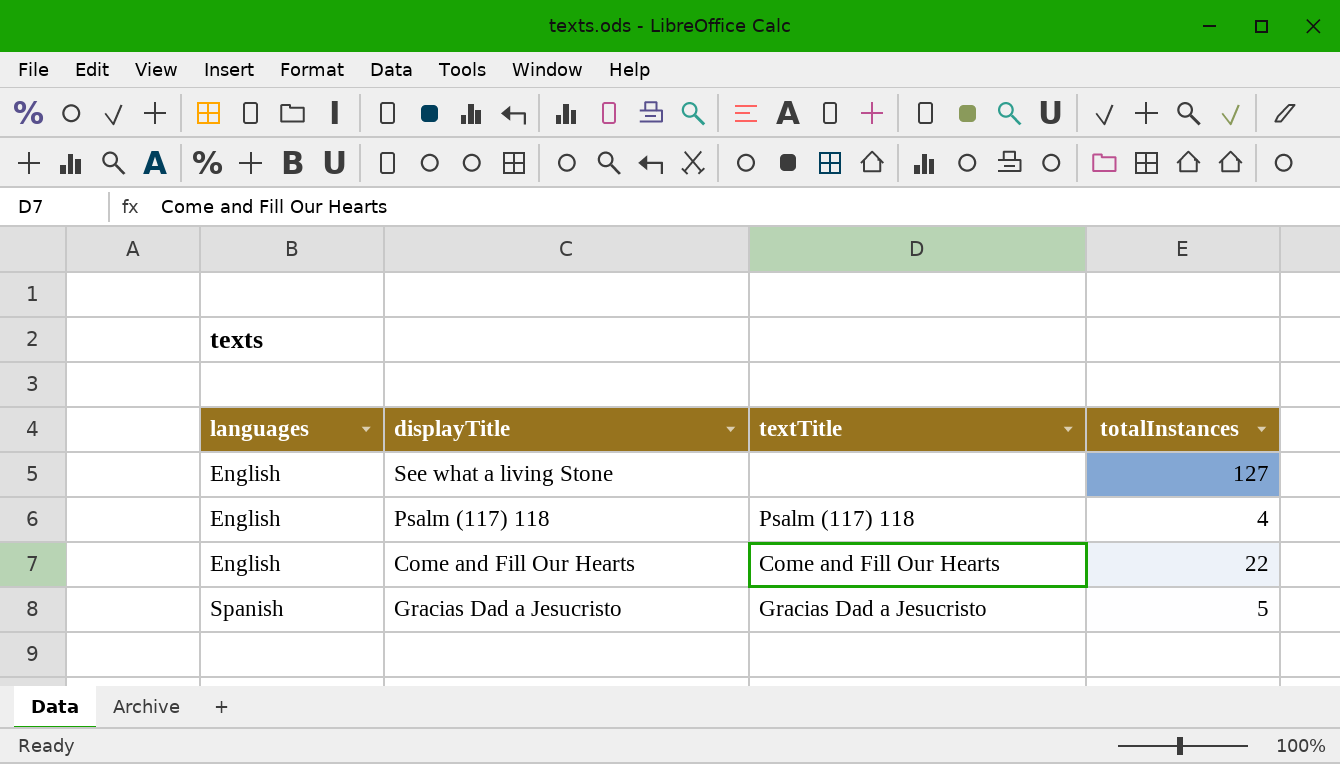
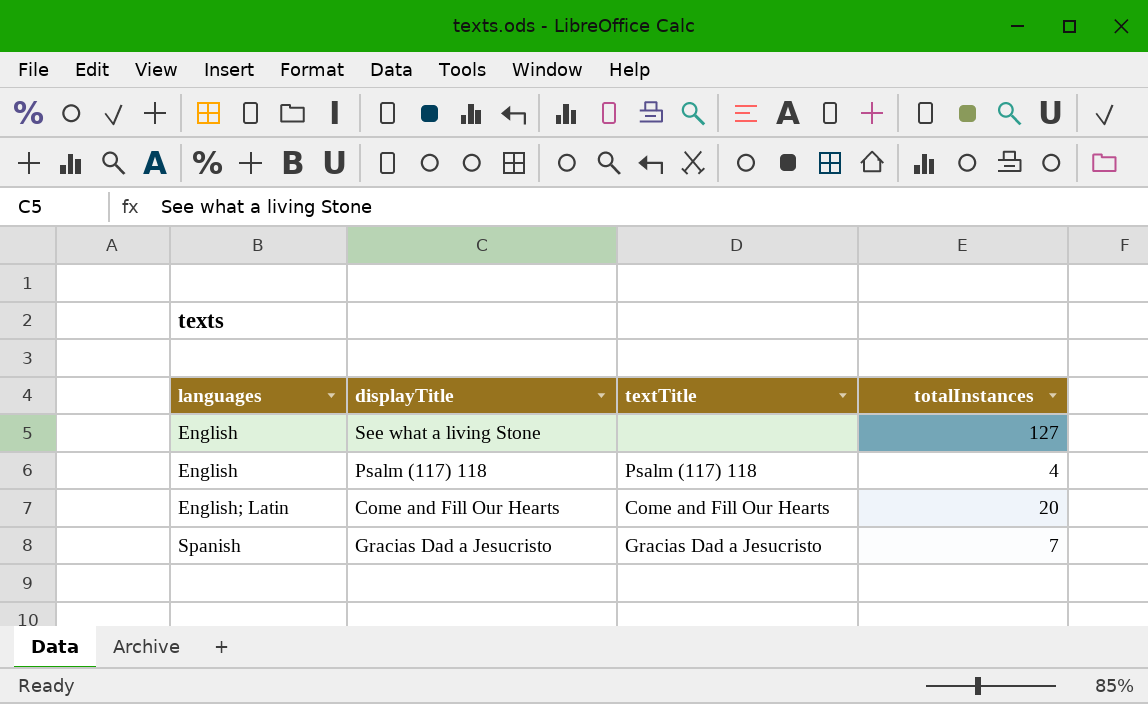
Come and Fill Our Hearts | languages: English -> English; Latin
Come and Fill Our Hearts | totalInstances: 22 -> 20
Gracias Dad a Jesucristo | totalInstances: 5 -> 7

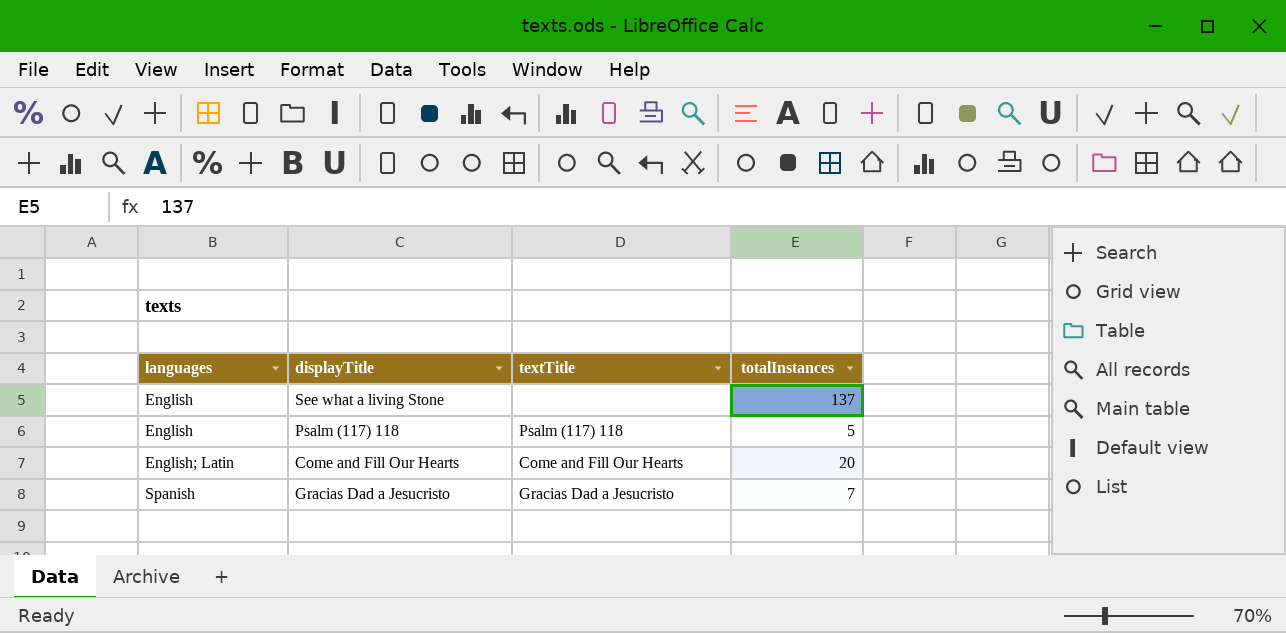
See what a living Stone | totalInstances: 127 -> 137
Psalm (117) 118 | totalInstances: 4 -> 5

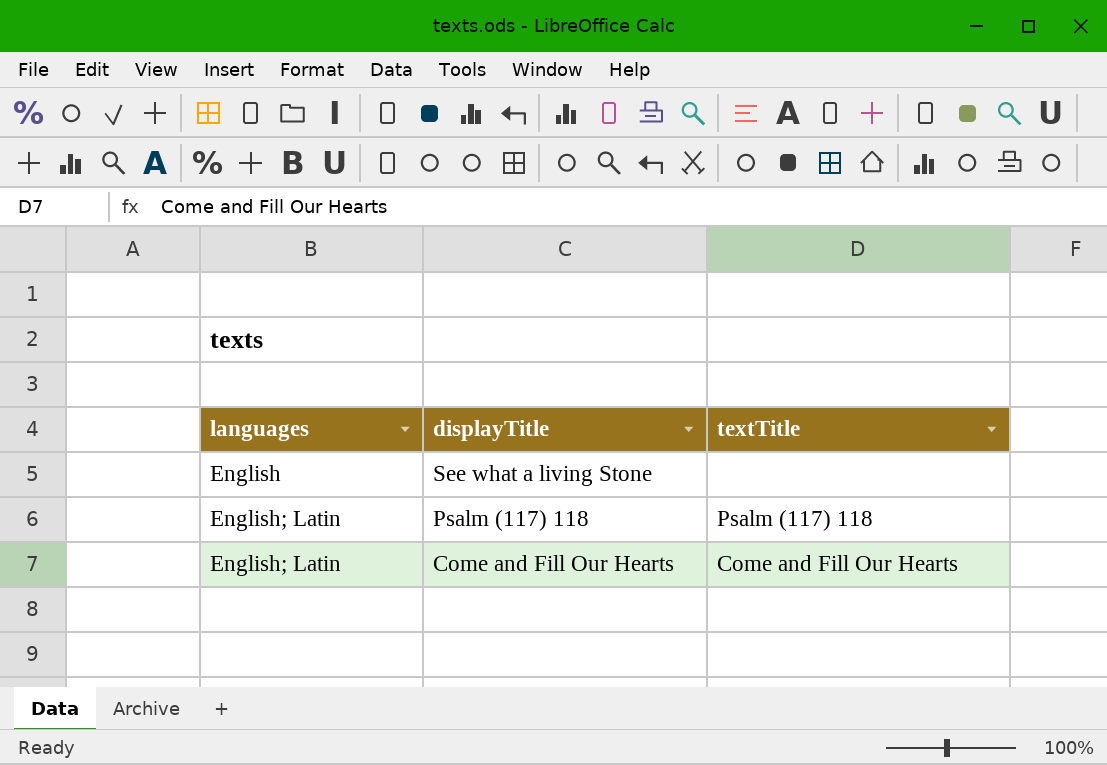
column totalInstances | position: 4 -> none
row Gracias Dad a Jesucristo: Spanish | Gracias Dad a Jesucristo | 7 -> none
Psalm (117) 118 | languages: English -> English; Latin

